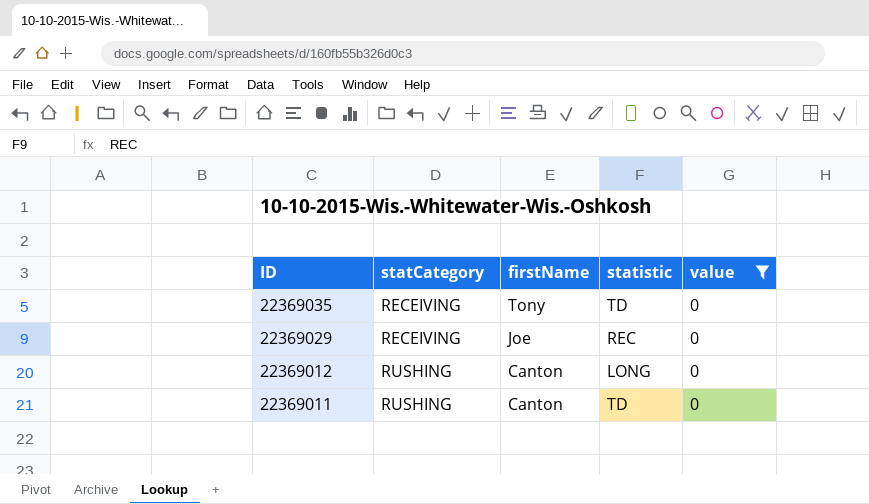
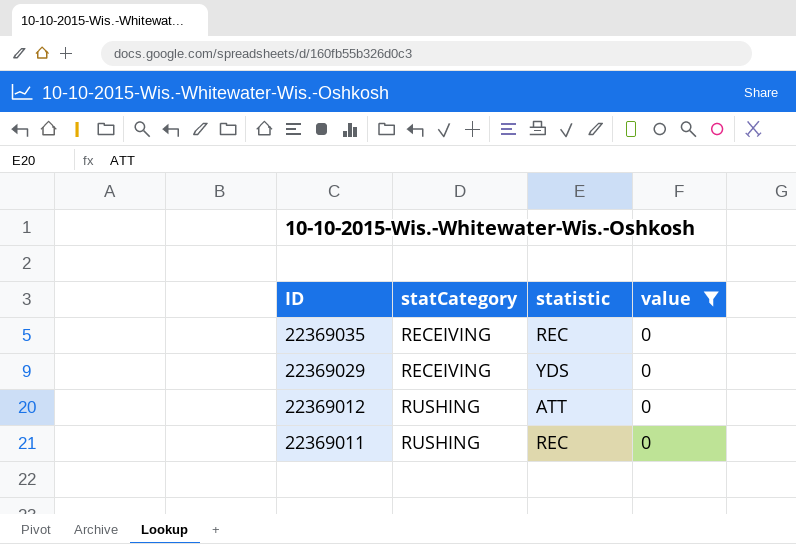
column firstName | position: 3 -> none
22369035 | statistic: TD -> REC
22369029 | statistic: REC -> YDS
22369012 | statistic: LONG -> ATT
22369011 | statistic: TD -> REC

